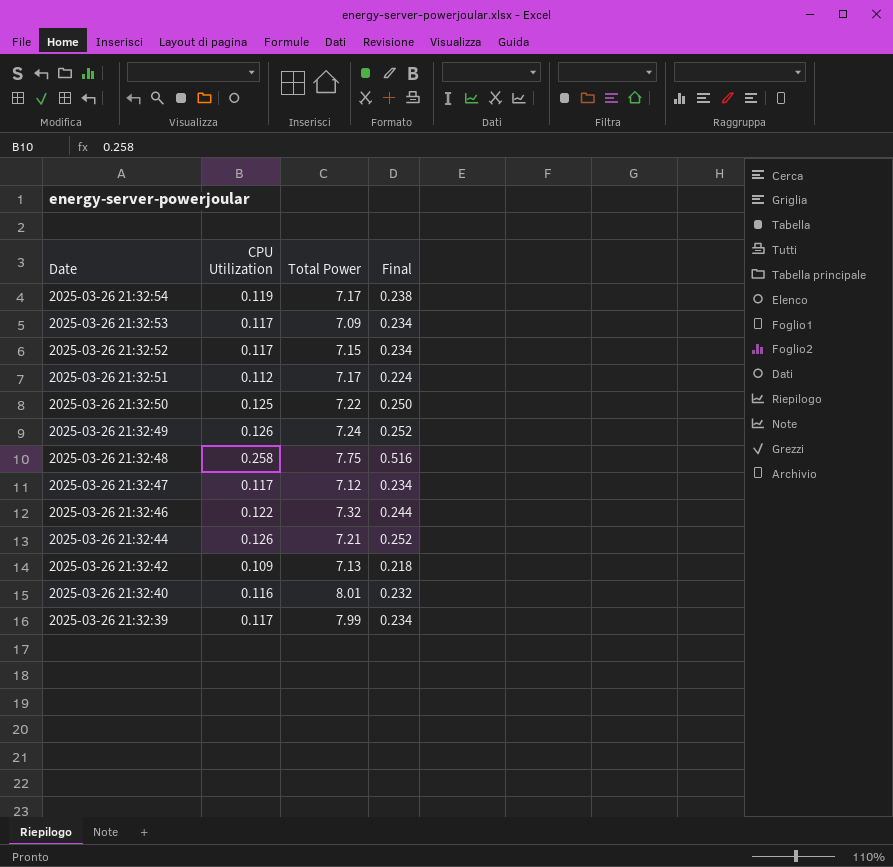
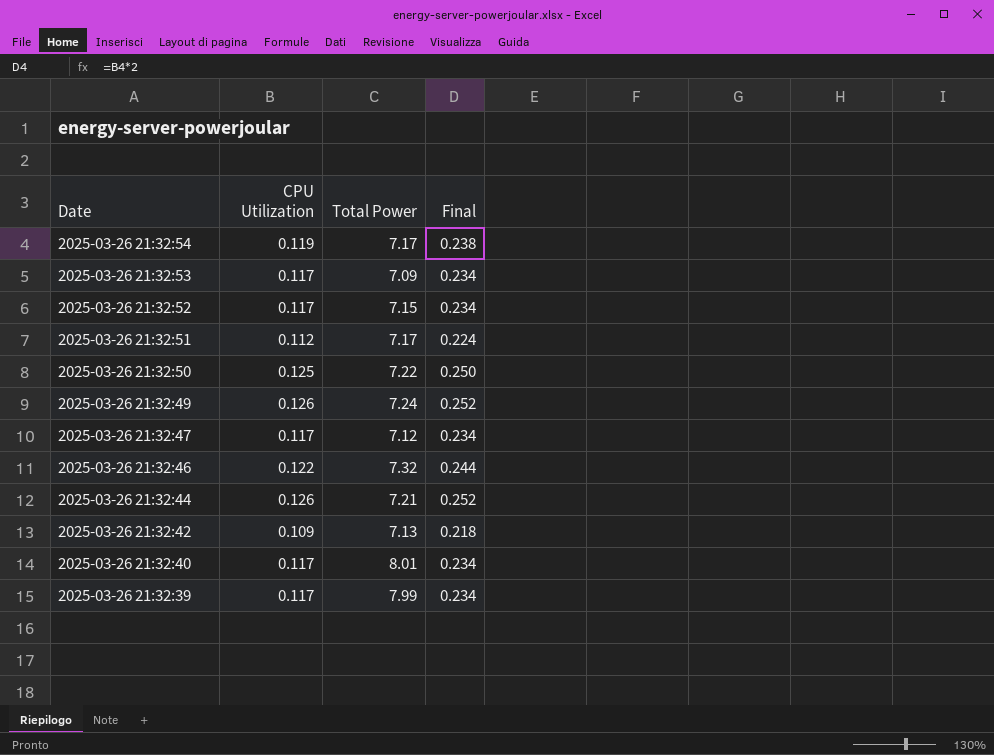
row 2025-03-26 21:32:48: 0.258 | 7.75 | 0.516 -> none
2025-03-26 21:32:40 | CPU Utilization: 0.116 -> 0.117
2025-03-26 21:32:40 | Final: 0.232 -> 0.234

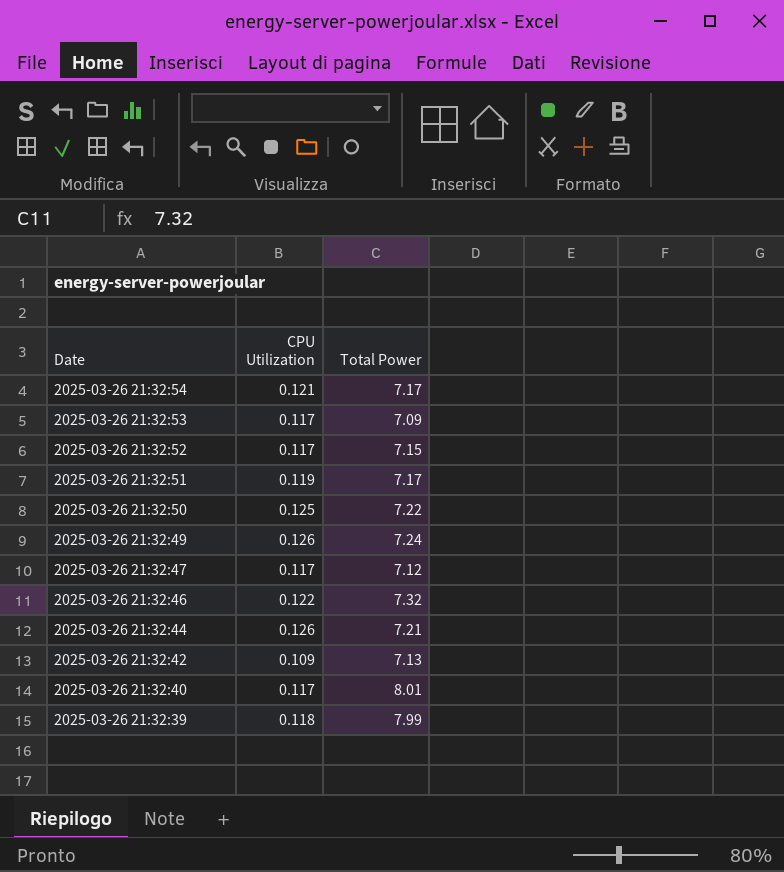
column Final | formula: [CPU Utilization] * 2 -> none
2025-03-26 21:32:54 | CPU Utilization: 0.119 -> 0.121
2025-03-26 21:32:51 | CPU Utilization: 0.112 -> 0.119
2025-03-26 21:32:39 | CPU Utilization: 0.117 -> 0.118

